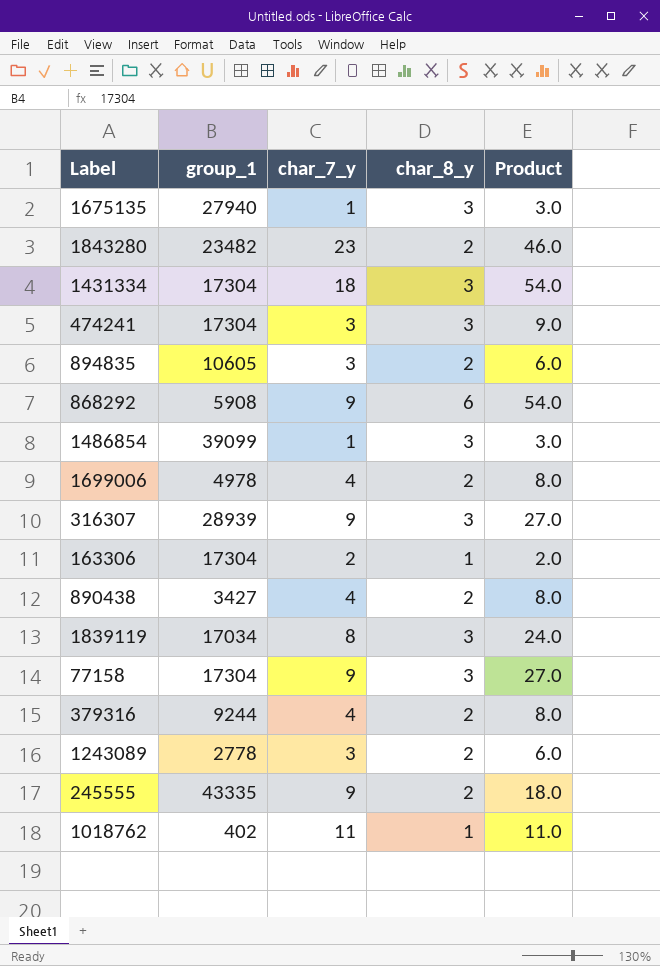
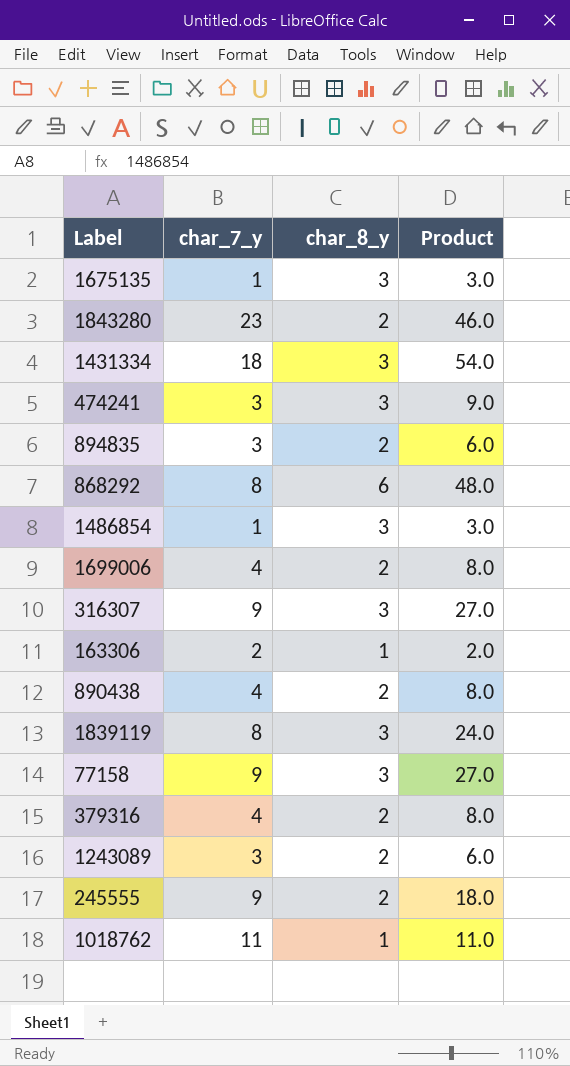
column group_1 | position: 2 -> none
868292 | char_7_y: 9 -> 8
868292 | Product: 54.0 -> 48.0

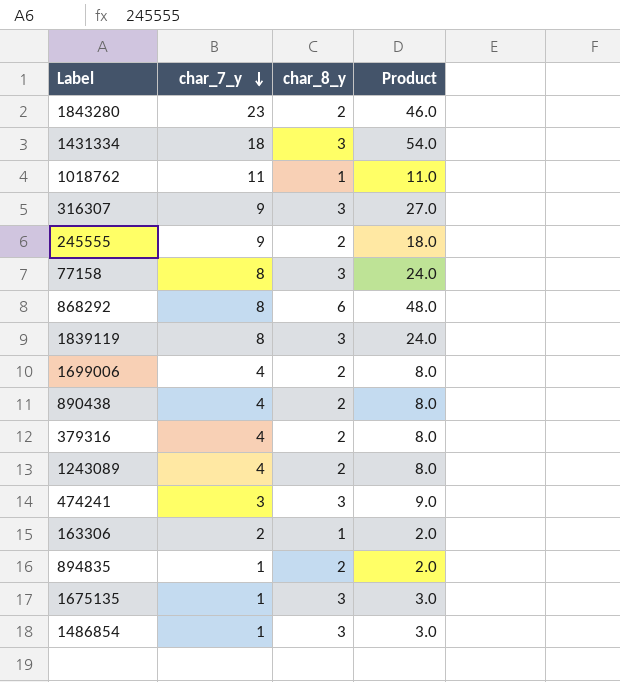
row order: none -> char_7_y descending
77158 | char_7_y: 9 -> 8
77158 | Product: 27.0 -> 24.0
1243089 | char_7_y: 3 -> 4
1243089 | Product: 6.0 -> 8.0
894835 | char_7_y: 3 -> 1
894835 | Product: 6.0 -> 2.0

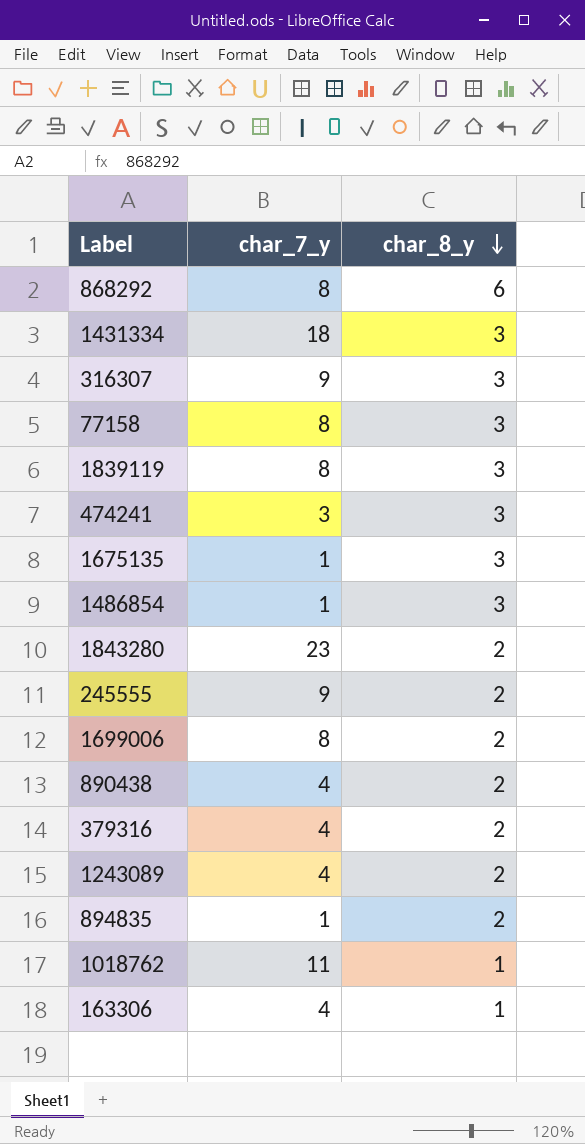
row order: char_7_y descending -> char_8_y descending
column Product | formula: [char_7_y] * [char_8_y] -> none
1699006 | char_7_y: 4 -> 8
163306 | char_7_y: 2 -> 4

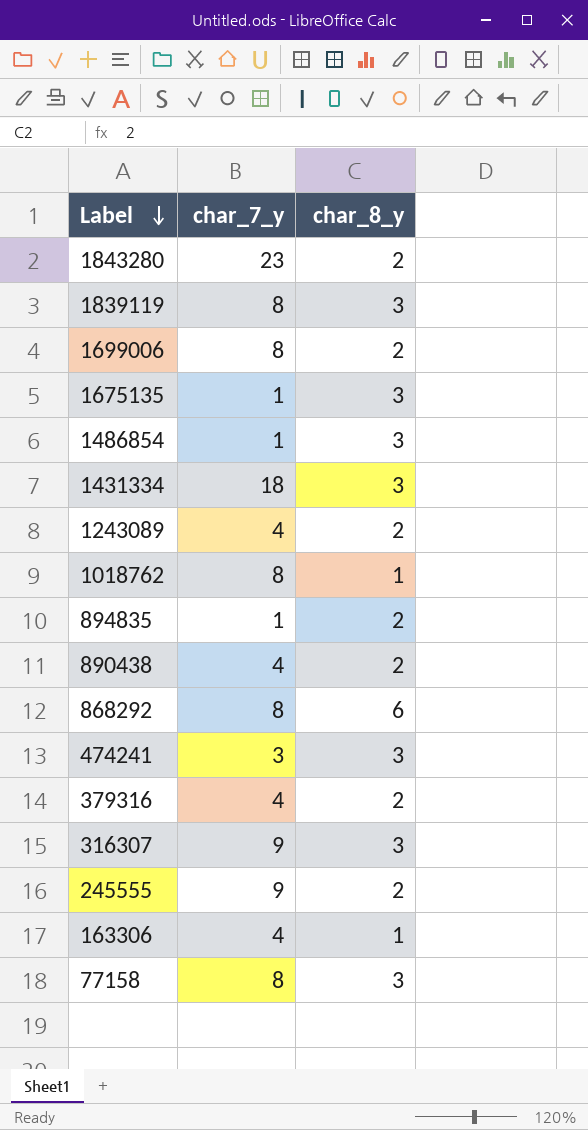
row order: char_8_y descending -> Label descending
1018762 | char_7_y: 11 -> 8

